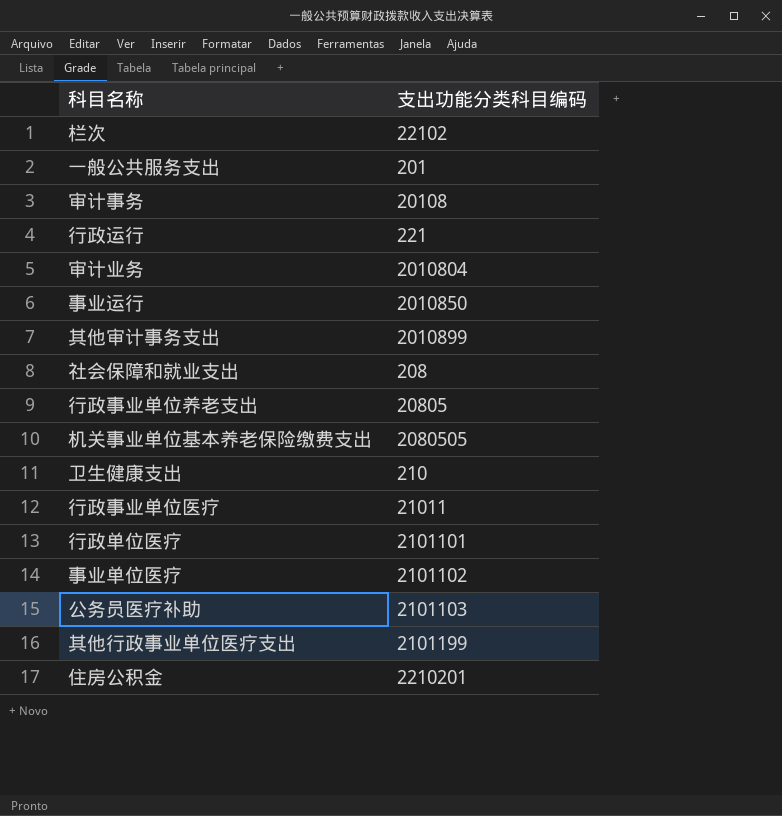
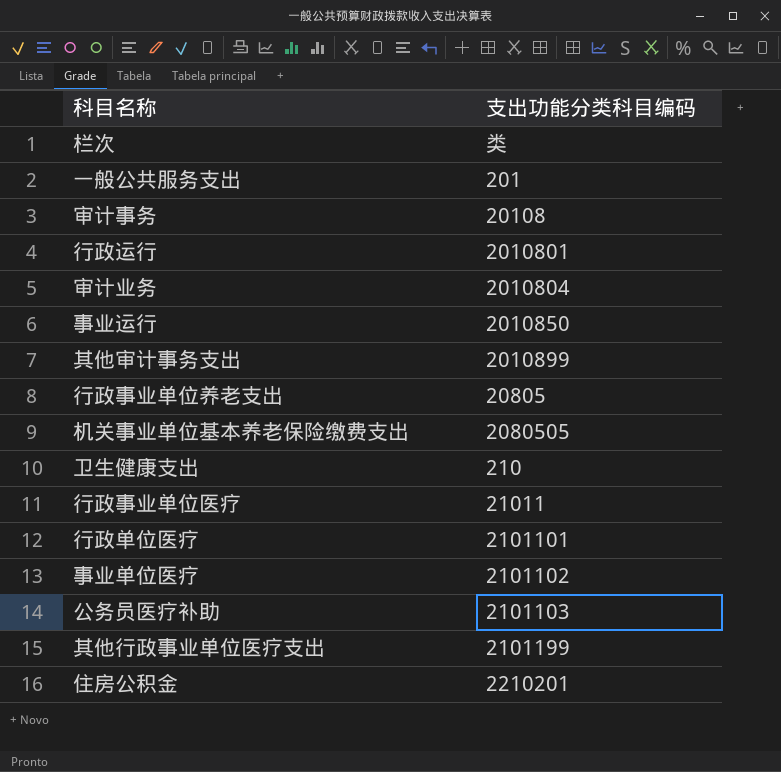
row 社会保障和就业支出: 208 -> none
栏次 | 支出功能分类科目编码: 22102 -> 类
行政运行 | 支出功能分类科目编码: 221 -> 2010801

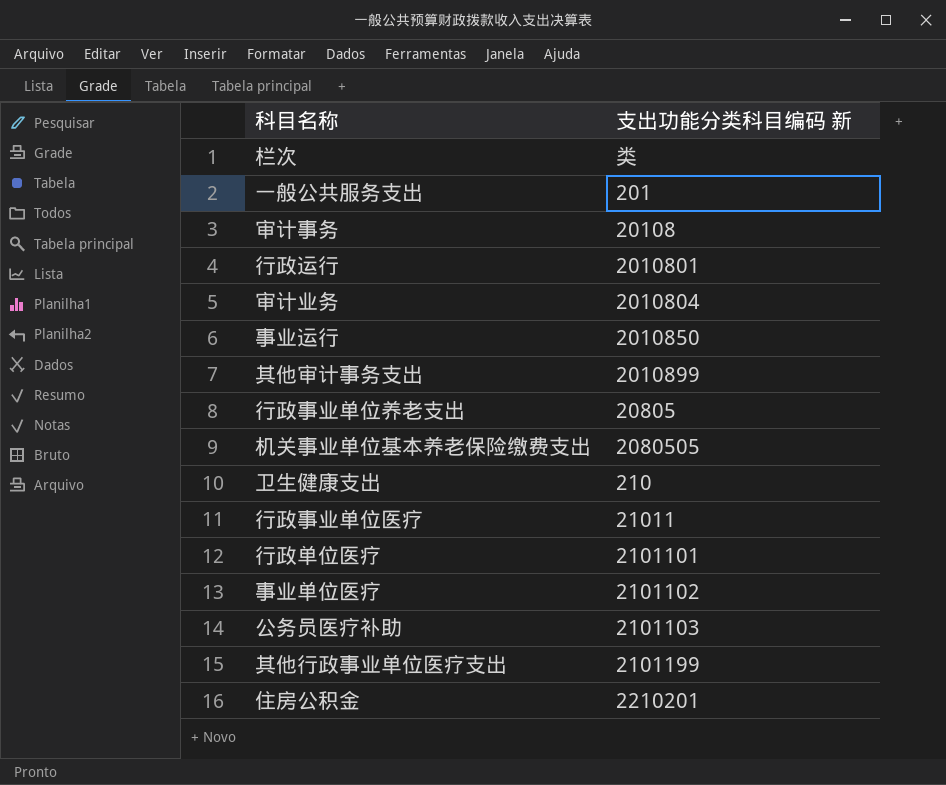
column name: 支出功能分类科目编码 -> 支出功能分类科目编码 新

